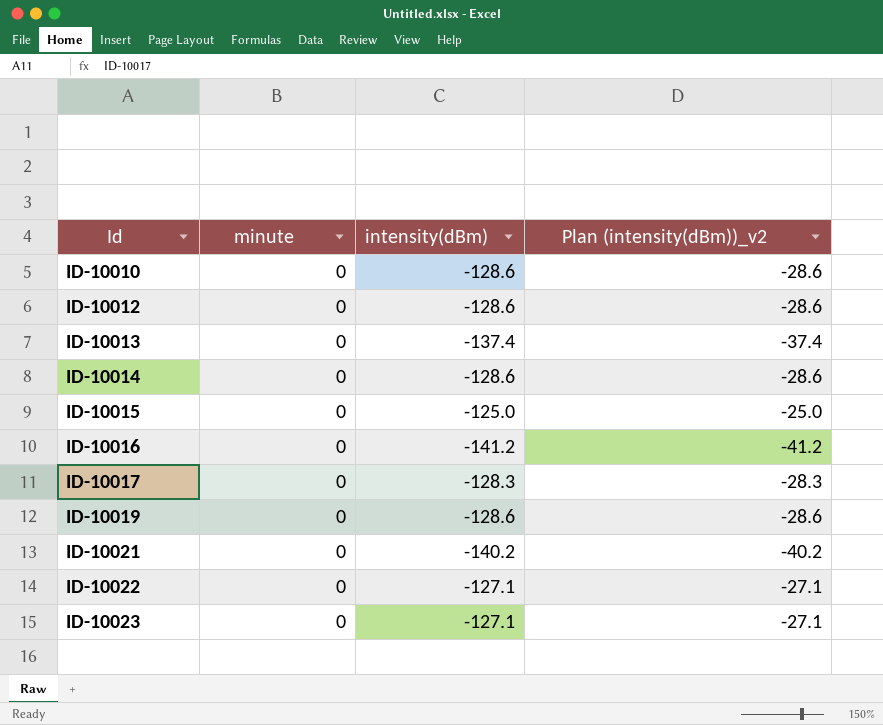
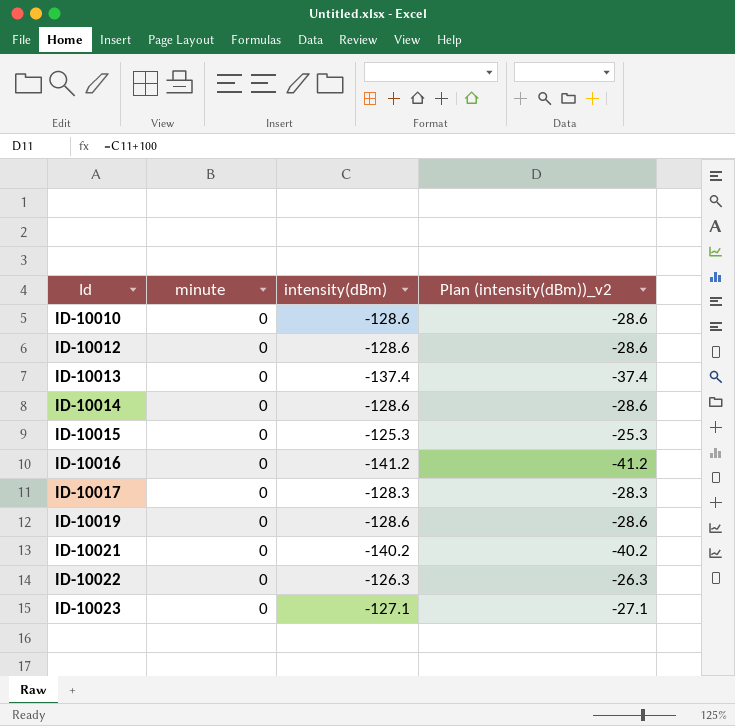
ID-10015 | intensity(dBm): -125.0 -> -125.3
ID-10015 | Plan (intensity(dBm))_v2: -25.0 -> -25.3
ID-10022 | intensity(dBm): -127.1 -> -126.3
ID-10022 | Plan (intensity(dBm))_v2: -27.1 -> -26.3

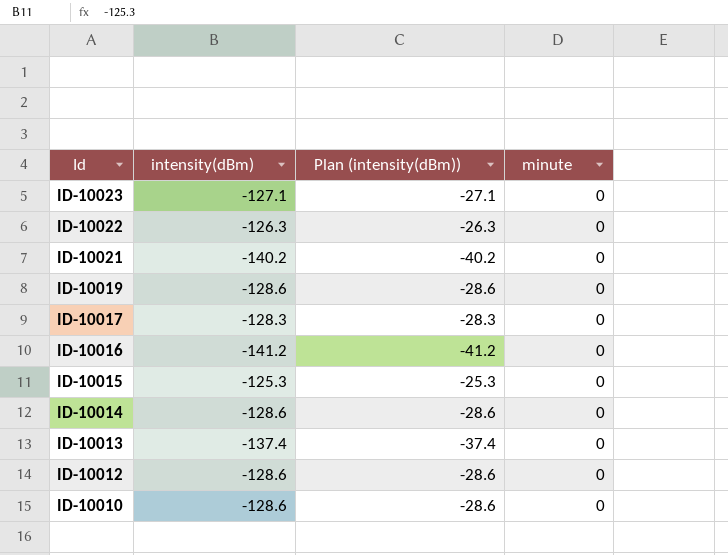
row order: Id ascending -> Id descending
column name: Plan (intensity(dBm))_v2 -> Plan (intensity(dBm))
column minute | position: 2 -> 4

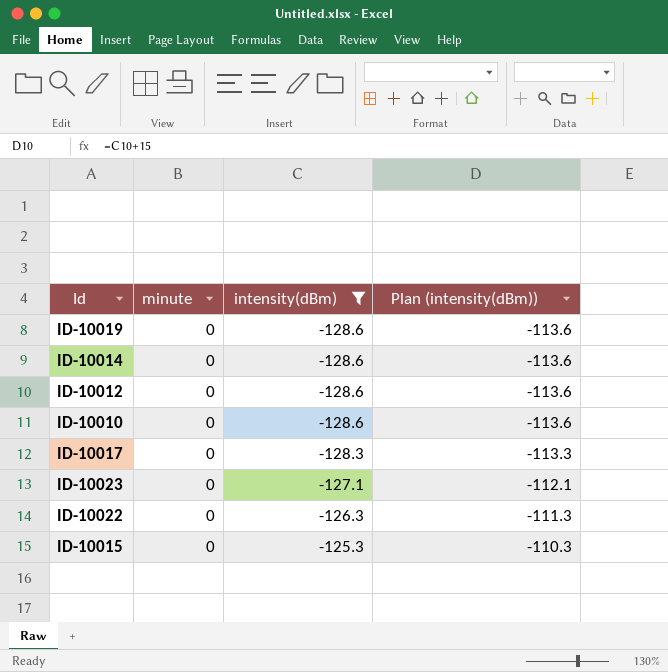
filter: none -> intensity(dBm) >= -128.6
row order: Id descending -> intensity(dBm) ascending
column minute | position: 4 -> 2
column Plan (intensity(dBm)) | formula: [intensity(dBm)] + 100 -> [intensity(dBm)] + 15

